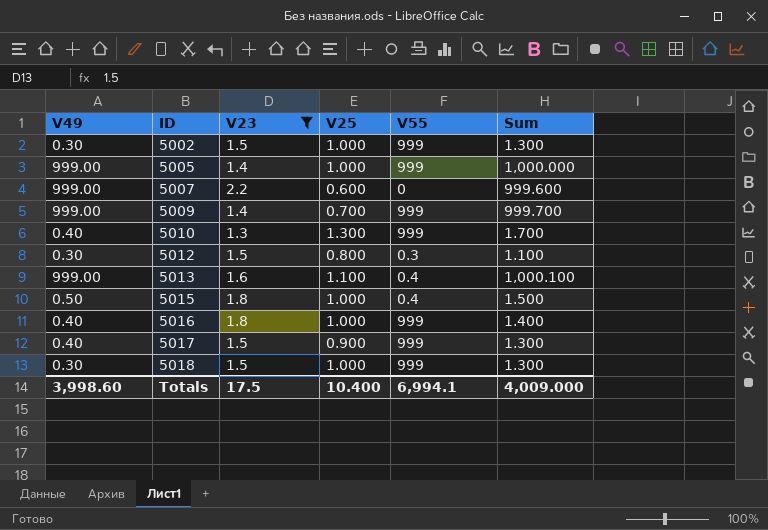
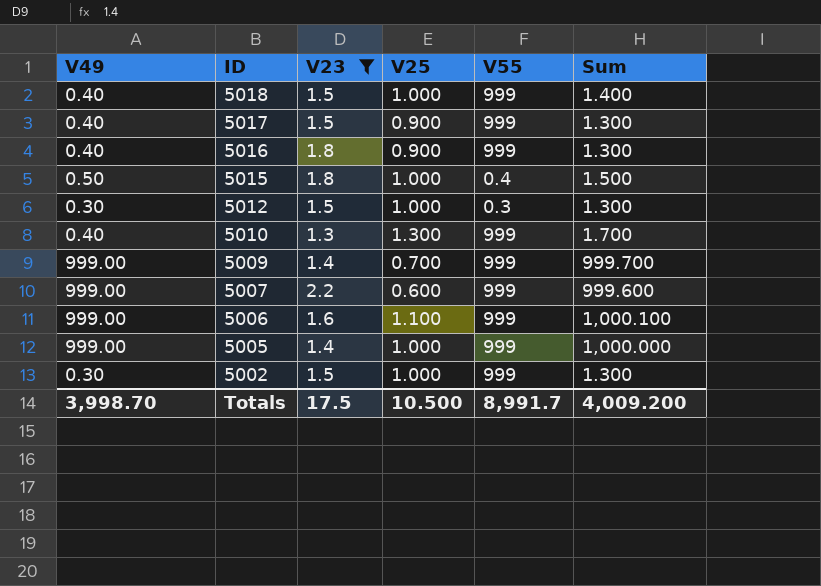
row order: ID ascending -> ID descending
row 5013: 999.00 | 1.6 | 1.100 | 0.4 | 1,000.100 -> none
5018 | V49: 0.30 -> 0.40
5018 | Sum: 1.300 -> 1.400
5016 | V25: 1.000 -> 0.900
5016 | Sum: 1.400 -> 1.300
5012 | V25: 0.800 -> 1.000
5012 | Sum: 1.100 -> 1.300
5007 | V55: 0 -> 999
row 5006: none -> 999.00 | 1.6 | 1.100 | 999 | 1,000.100
Totals | V49: 3,998.60 -> 3,998.70
Totals | V25: 10.400 -> 10.500
Totals | V55: 6,994.1 -> 8,991.7
Totals | Sum: 4,009.000 -> 4,009.200

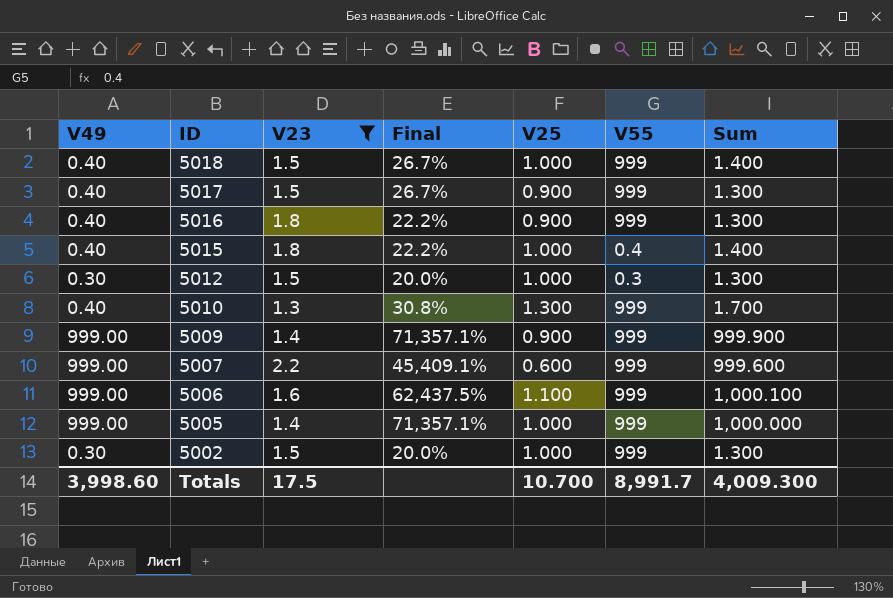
column Final | formula: none -> [V49] / [V23]
5015 | V49: 0.50 -> 0.40
5015 | Sum: 1.500 -> 1.400
5009 | V25: 0.700 -> 0.900
5009 | Sum: 999.700 -> 999.900
Totals | V49: 3,998.70 -> 3,998.60
Totals | V25: 10.500 -> 10.700
Totals | Sum: 4,009.200 -> 4,009.300

